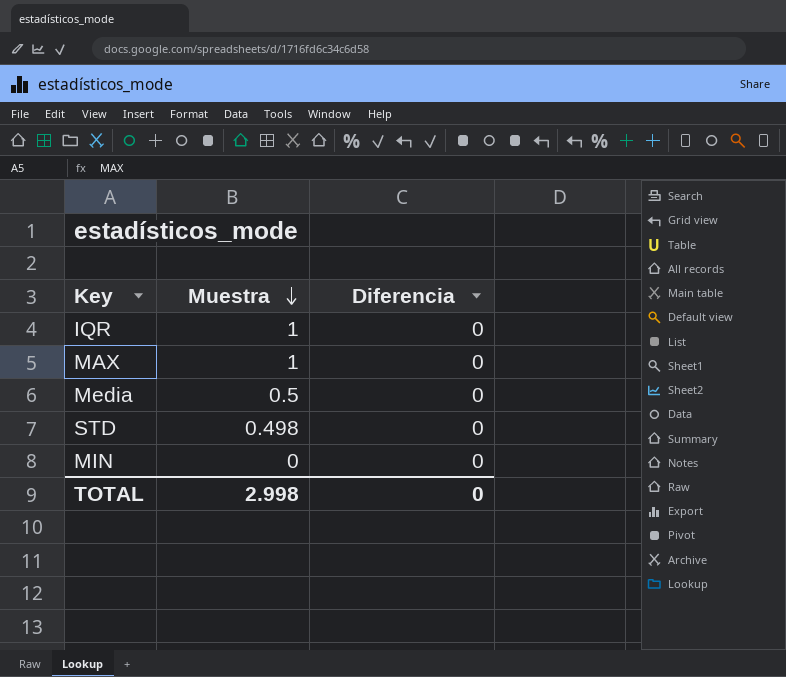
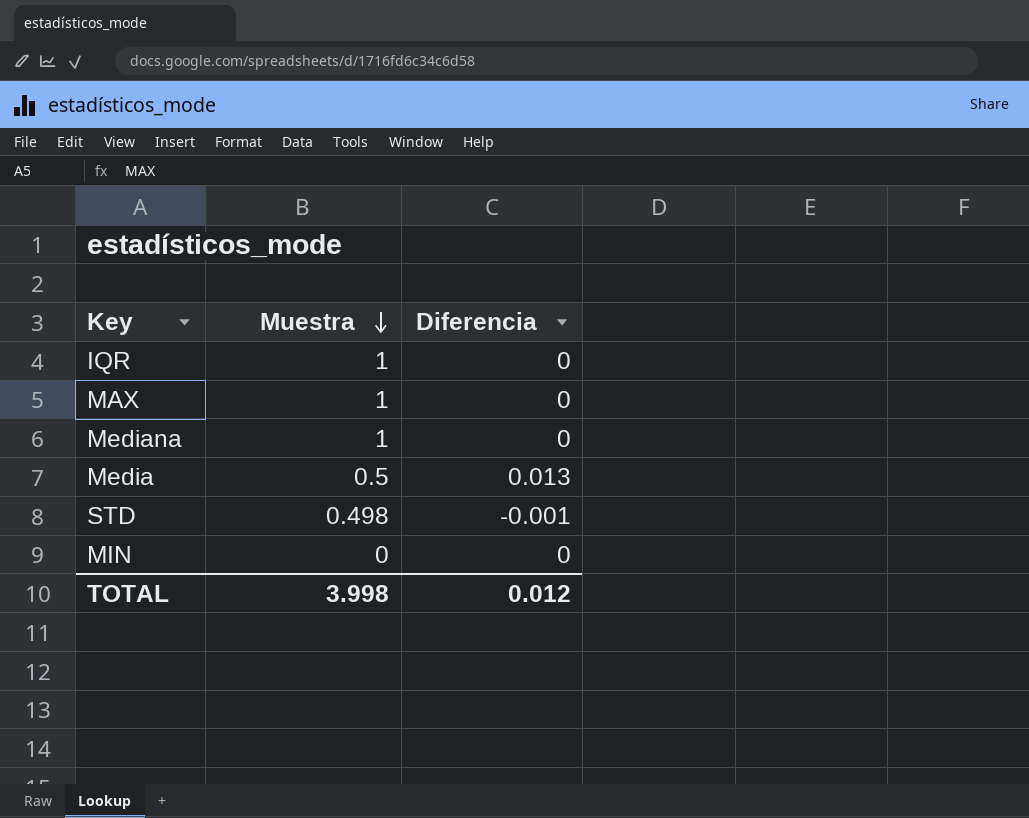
row Mediana: none -> 1 | 0
Media | Diferencia: 0 -> 0.013
STD | Diferencia: 0 -> -0.001
TOTAL | Muestra: 2.998 -> 3.998
TOTAL | Diferencia: 0 -> 0.012

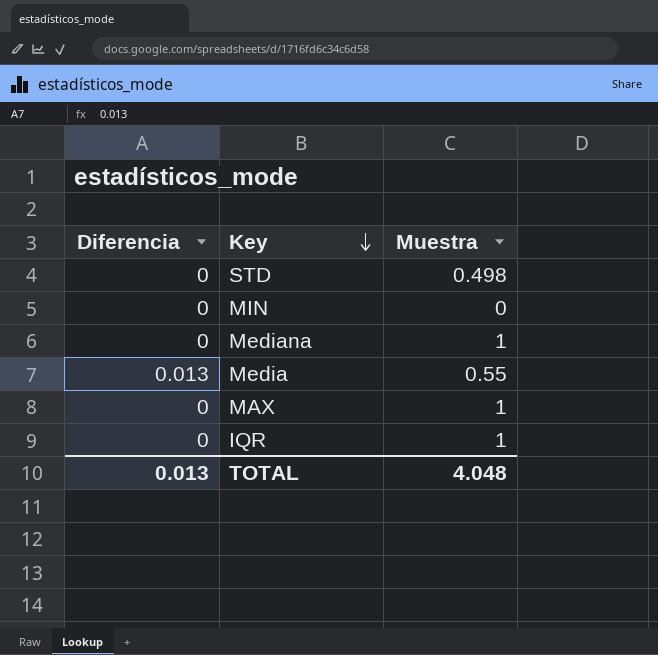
row order: Muestra descending -> Key descending
column Diferencia | position: 3 -> 1
STD | Diferencia: -0.001 -> 0
Media | Muestra: 0.5 -> 0.55
TOTAL | Diferencia: 0.012 -> 0.013
TOTAL | Muestra: 3.998 -> 4.048

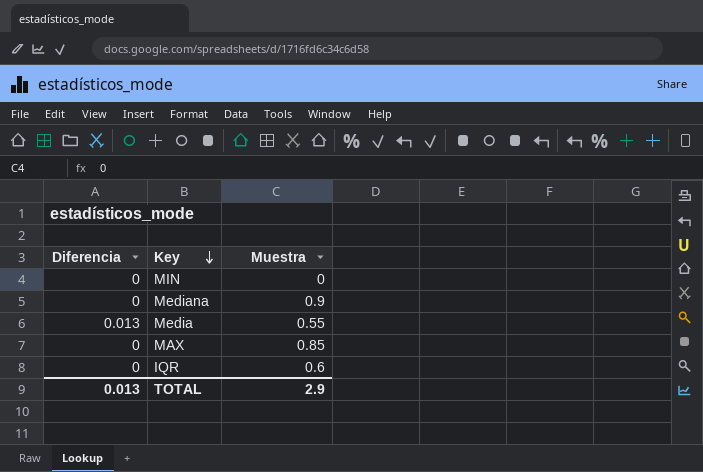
row STD: 0 | 0.498 -> none
Mediana | Muestra: 1 -> 0.9
MAX | Muestra: 1 -> 0.85
IQR | Muestra: 1 -> 0.6
TOTAL | Muestra: 4.048 -> 2.9

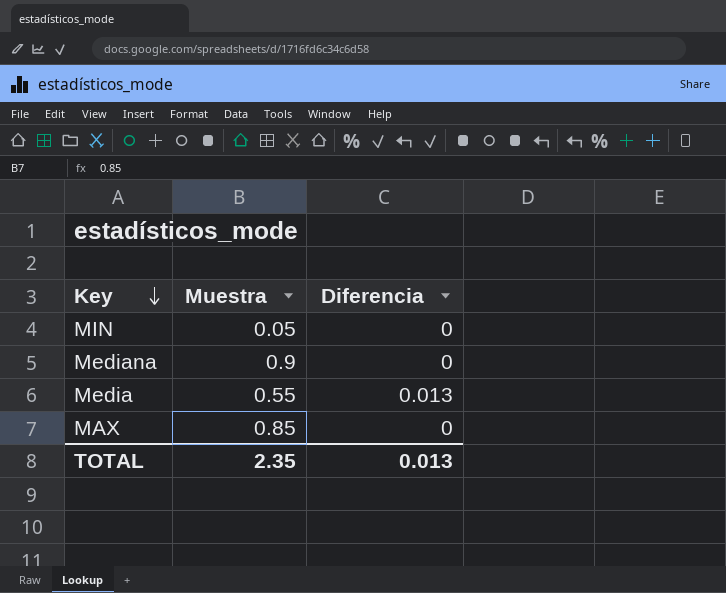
column Diferencia | position: 1 -> 3
row IQR: 0 | 0.6 -> none
MIN | Muestra: 0 -> 0.05
TOTAL | Muestra: 2.9 -> 2.35

